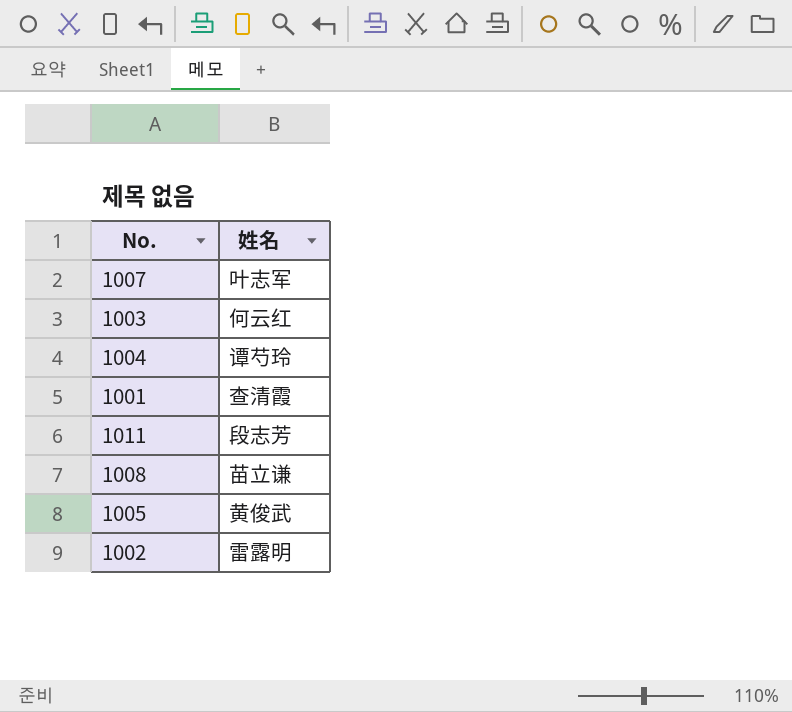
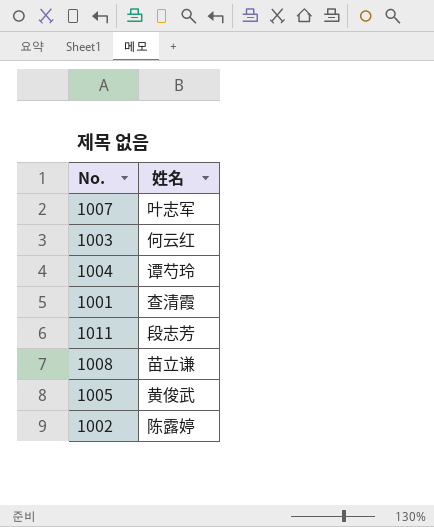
1002 | 姓名: 雷露明 -> 陈露婷

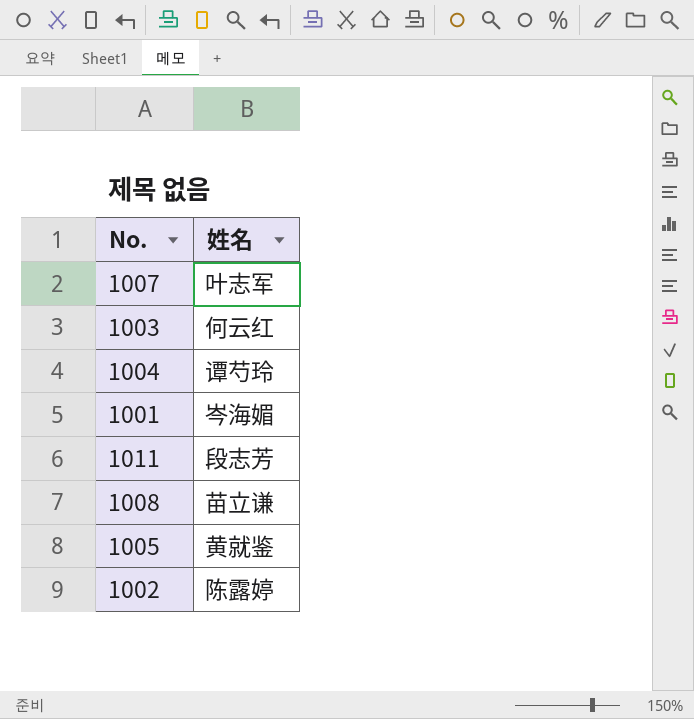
1001 | 姓名: 查清霞 -> 岑海媚
1005 | 姓名: 黄俊武 -> 黄就鉴

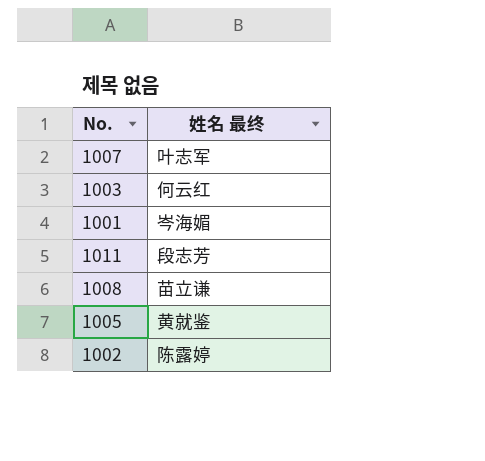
column name: 姓名 -> 姓名 最终
row 1004: 谭芍玲 -> none

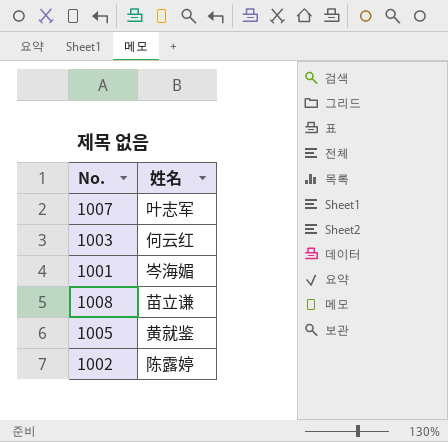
column name: 姓名 最终 -> 姓名
row 1011: 段志芳 -> none

